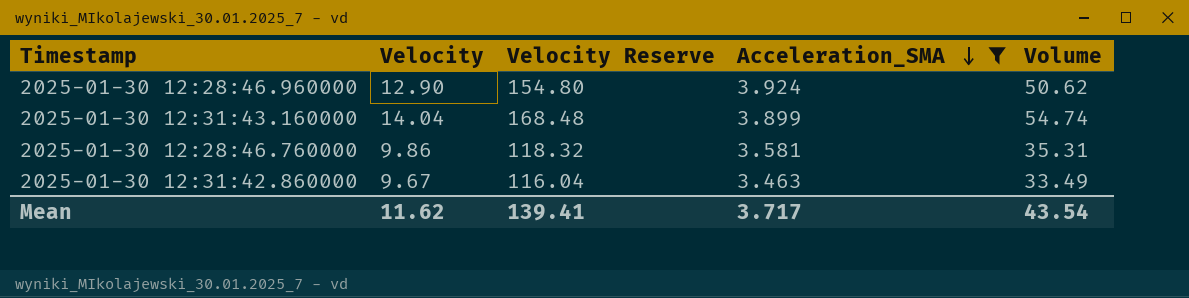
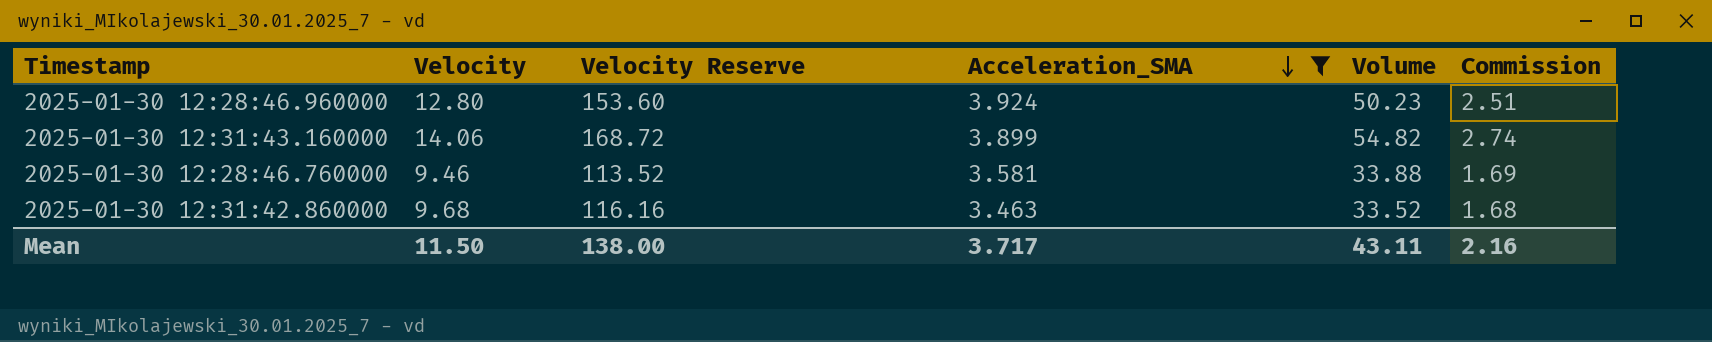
column Commission | formula: none -> [Volume] * 0.05
2025-01-30 12:28:46.960000 | Velocity: 12.90 -> 12.80
2025-01-30 12:28:46.960000 | Velocity Reserve: 154.80 -> 153.60
2025-01-30 12:28:46.960000 | Volume: 50.62 -> 50.23
2025-01-30 12:31:43.160000 | Velocity: 14.04 -> 14.06
2025-01-30 12:31:43.160000 | Velocity Reserve: 168.48 -> 168.72
2025-01-30 12:31:43.160000 | Volume: 54.74 -> 54.82
2025-01-30 12:28:46.760000 | Velocity: 9.86 -> 9.46
2025-01-30 12:28:46.760000 | Velocity Reserve: 118.32 -> 113.52
2025-01-30 12:28:46.760000 | Volume: 35.31 -> 33.88
2025-01-30 12:31:42.860000 | Velocity: 9.67 -> 9.68
2025-01-30 12:31:42.860000 | Velocity Reserve: 116.04 -> 116.16
2025-01-30 12:31:42.860000 | Volume: 33.49 -> 33.52
Mean | Velocity: 11.62 -> 11.50
Mean | Velocity Reserve: 139.41 -> 138.00
Mean | Volume: 43.54 -> 43.11

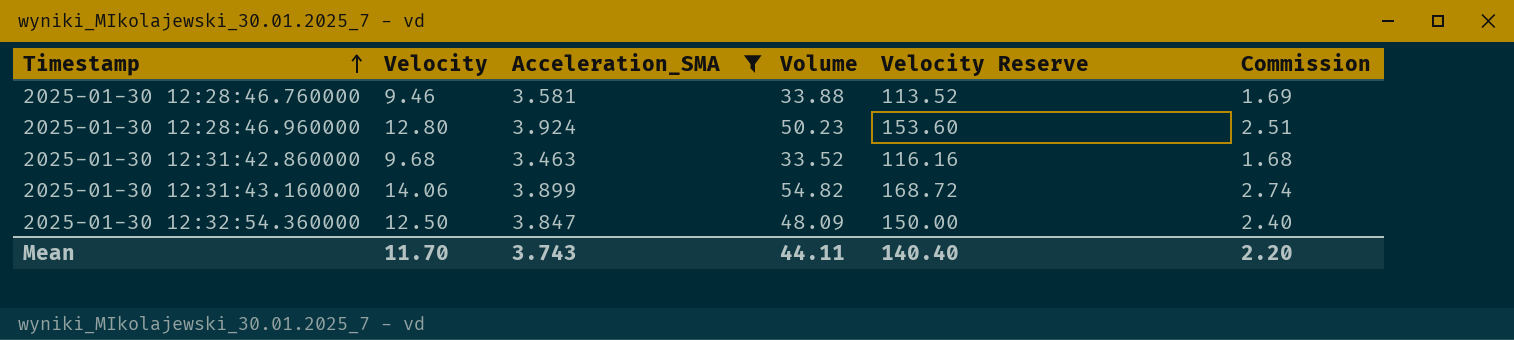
row order: Acceleration_SMA descending -> Timestamp ascending
column Velocity Reserve | position: 3 -> 5
row 2025-01-30 12:32:54.360000: none -> 12.50 | 3.847 | 48.09 | 150.00 | 2.40
Mean | Velocity: 11.50 -> 11.70
Mean | Acceleration_SMA: 3.717 -> 3.743
Mean | Volume: 43.11 -> 44.11
Mean | Velocity Reserve: 138.00 -> 140.40
Mean | Commission: 2.16 -> 2.20

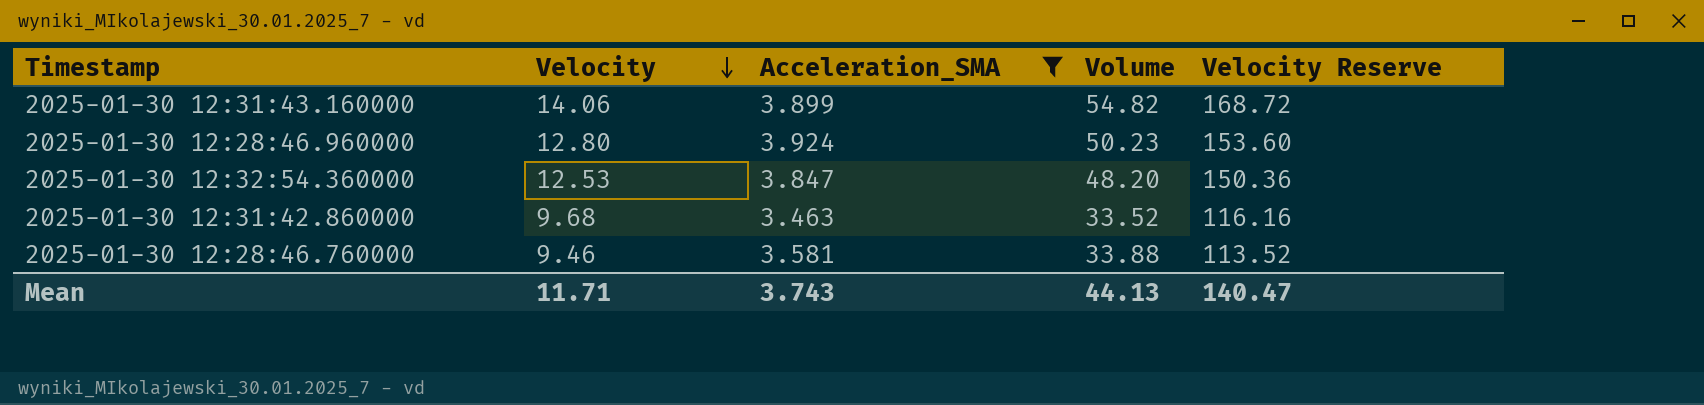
row order: Timestamp ascending -> Velocity descending
column Commission | formula: [Volume] * 0.05 -> none
2025-01-30 12:32:54.360000 | Velocity: 12.50 -> 12.53
2025-01-30 12:32:54.360000 | Volume: 48.09 -> 48.20
2025-01-30 12:32:54.360000 | Velocity Reserve: 150.00 -> 150.36
Mean | Velocity: 11.70 -> 11.71
Mean | Volume: 44.11 -> 44.13
Mean | Velocity Reserve: 140.40 -> 140.47

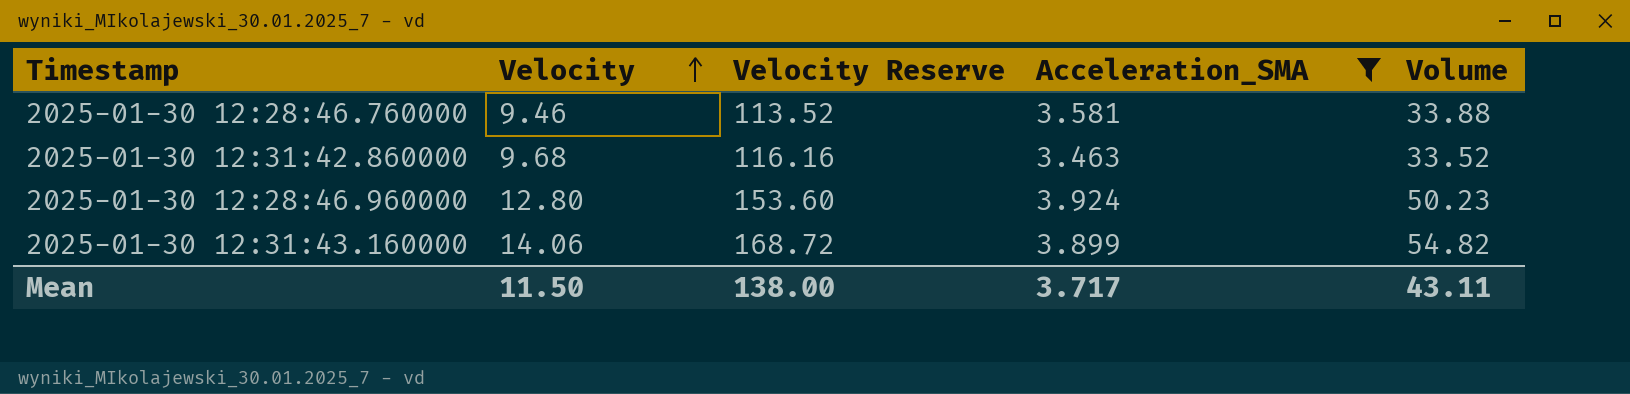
row order: Velocity descending -> Velocity ascending
column Velocity Reserve | position: 5 -> 3
row 2025-01-30 12:32:54.360000: 12.53 | 3.847 | 48.20 | 150.36 -> none
Mean | Velocity: 11.71 -> 11.50
Mean | Velocity Reserve: 140.47 -> 138.00
Mean | Acceleration_SMA: 3.743 -> 3.717
Mean | Volume: 44.13 -> 43.11

